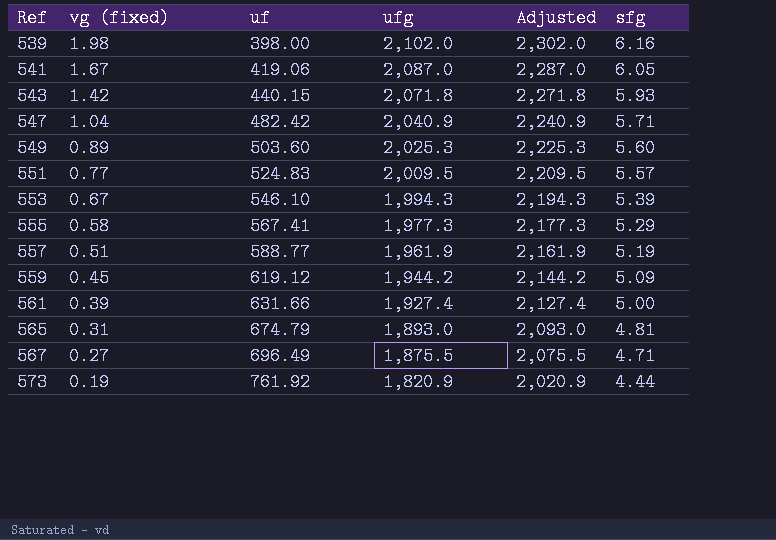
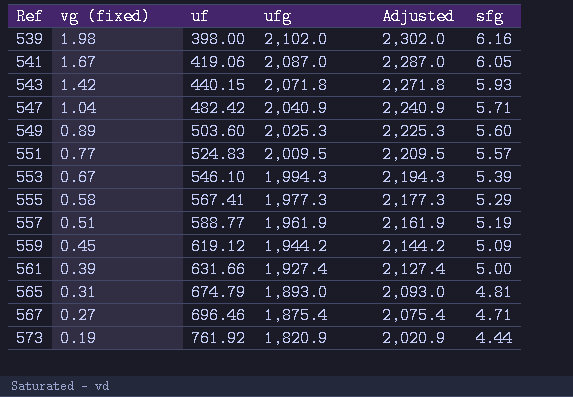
567 | uf: 696.49 -> 696.46
567 | ufg: 1,875.5 -> 1,875.4
567 | Adjusted: 2,075.5 -> 2,075.4

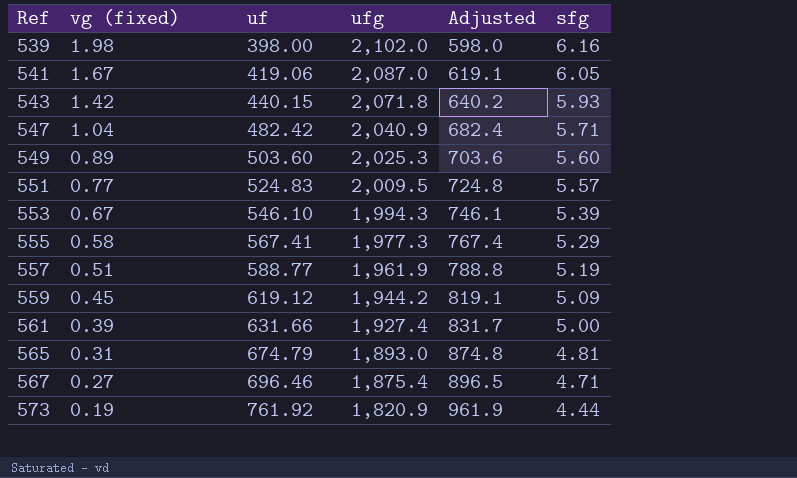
column Adjusted | formula: [ufg] + 200 -> [uf] + 200

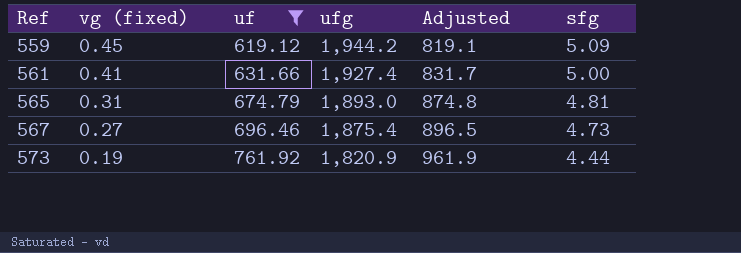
filter: none -> uf >= 619.12
561 | vg (fixed): 0.39 -> 0.41
567 | sfg: 4.71 -> 4.73

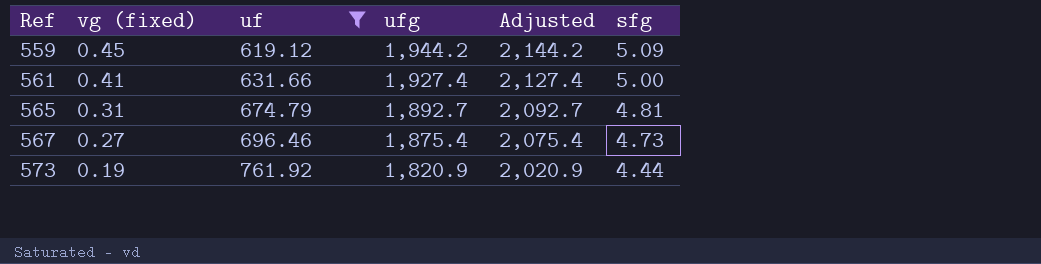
column Adjusted | formula: [uf] + 200 -> [ufg] + 200
565 | ufg: 1,893.0 -> 1,892.7

